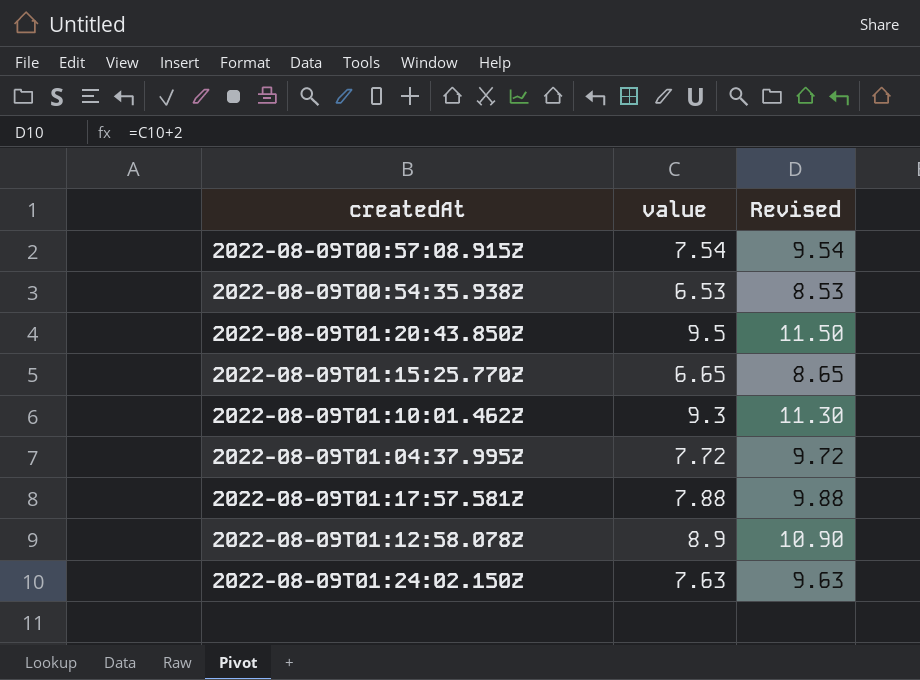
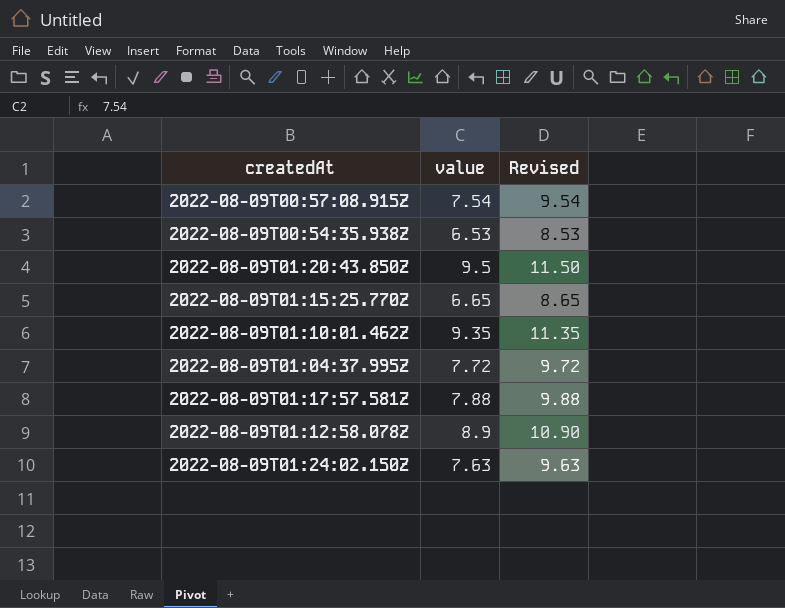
2022-08-09T01:10:01.462Z | value: 9.3 -> 9.35
2022-08-09T01:10:01.462Z | Revised: 11.30 -> 11.35

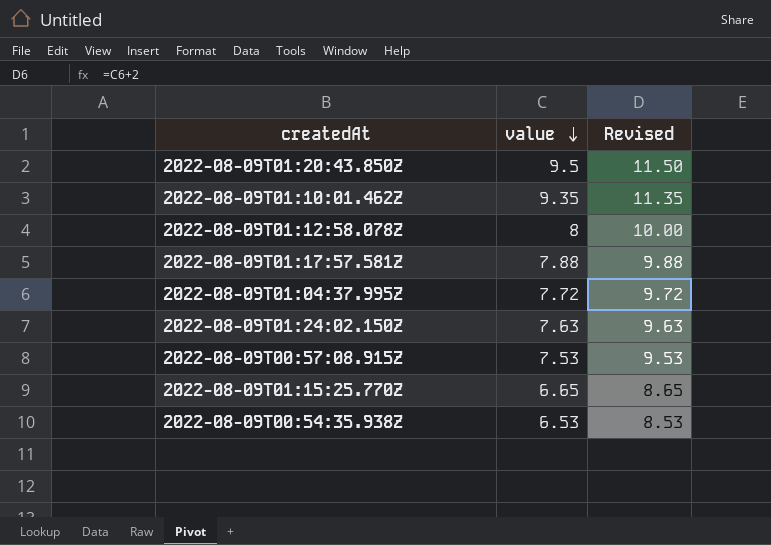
row order: none -> value descending
2022-08-09T01:12:58.078Z | value: 8.9 -> 8
2022-08-09T01:12:58.078Z | Revised: 10.90 -> 10.00
2022-08-09T00:57:08.915Z | value: 7.54 -> 7.53
2022-08-09T00:57:08.915Z | Revised: 9.54 -> 9.53

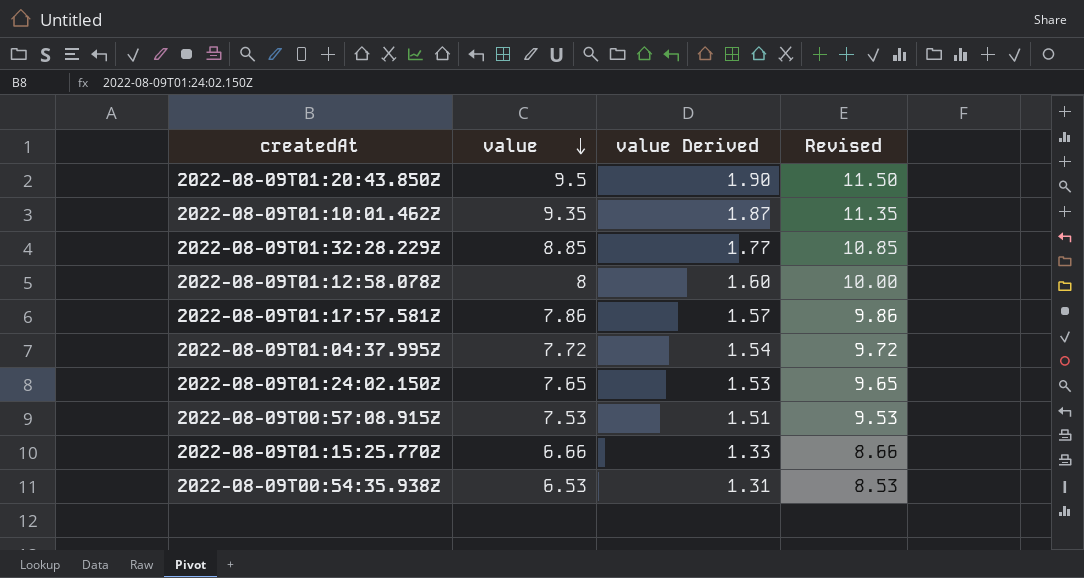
column value Derived | formula: none -> [value] * 0.2
row 2022-08-09T01:32:28.229Z: none -> 8.85 | 1.77 | 10.85
2022-08-09T01:17:57.581Z | value: 7.88 -> 7.86
2022-08-09T01:17:57.581Z | Revised: 9.88 -> 9.86
2022-08-09T01:24:02.150Z | value: 7.63 -> 7.65
2022-08-09T01:24:02.150Z | Revised: 9.63 -> 9.65
2022-08-09T01:15:25.770Z | value: 6.65 -> 6.66
2022-08-09T01:15:25.770Z | Revised: 8.65 -> 8.66

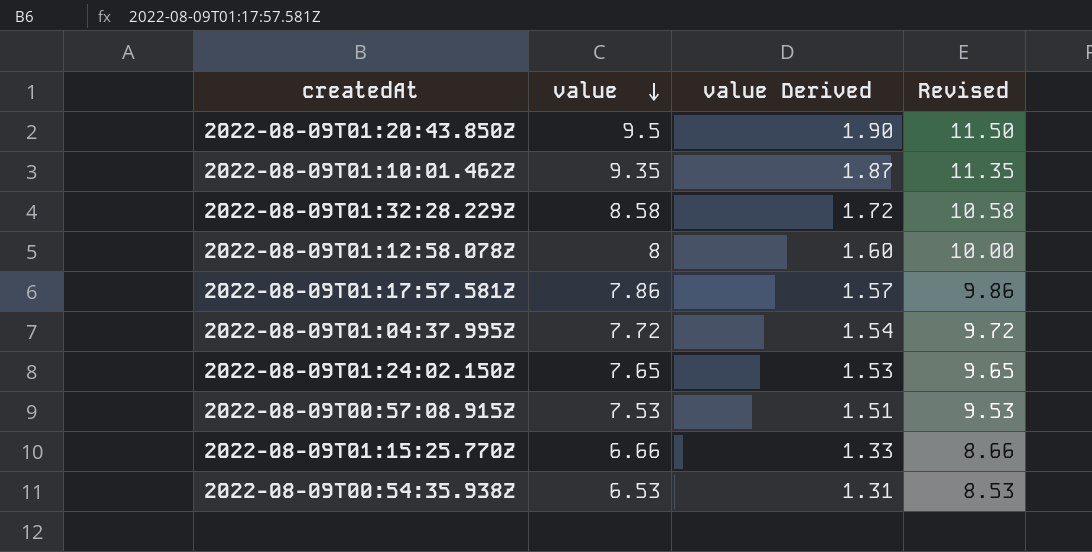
2022-08-09T01:32:28.229Z | value: 8.85 -> 8.58
2022-08-09T01:32:28.229Z | value Derived: 1.77 -> 1.72
2022-08-09T01:32:28.229Z | Revised: 10.85 -> 10.58

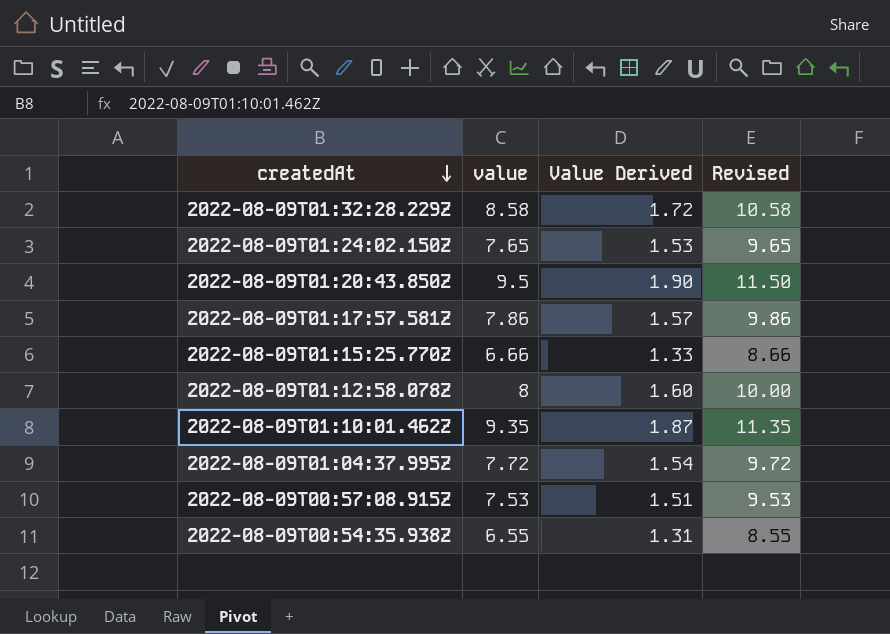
row order: value descending -> createdAt descending
column name: value Derived -> Value Derived
2022-08-09T00:54:35.938Z | value: 6.53 -> 6.55
2022-08-09T00:54:35.938Z | Revised: 8.53 -> 8.55

